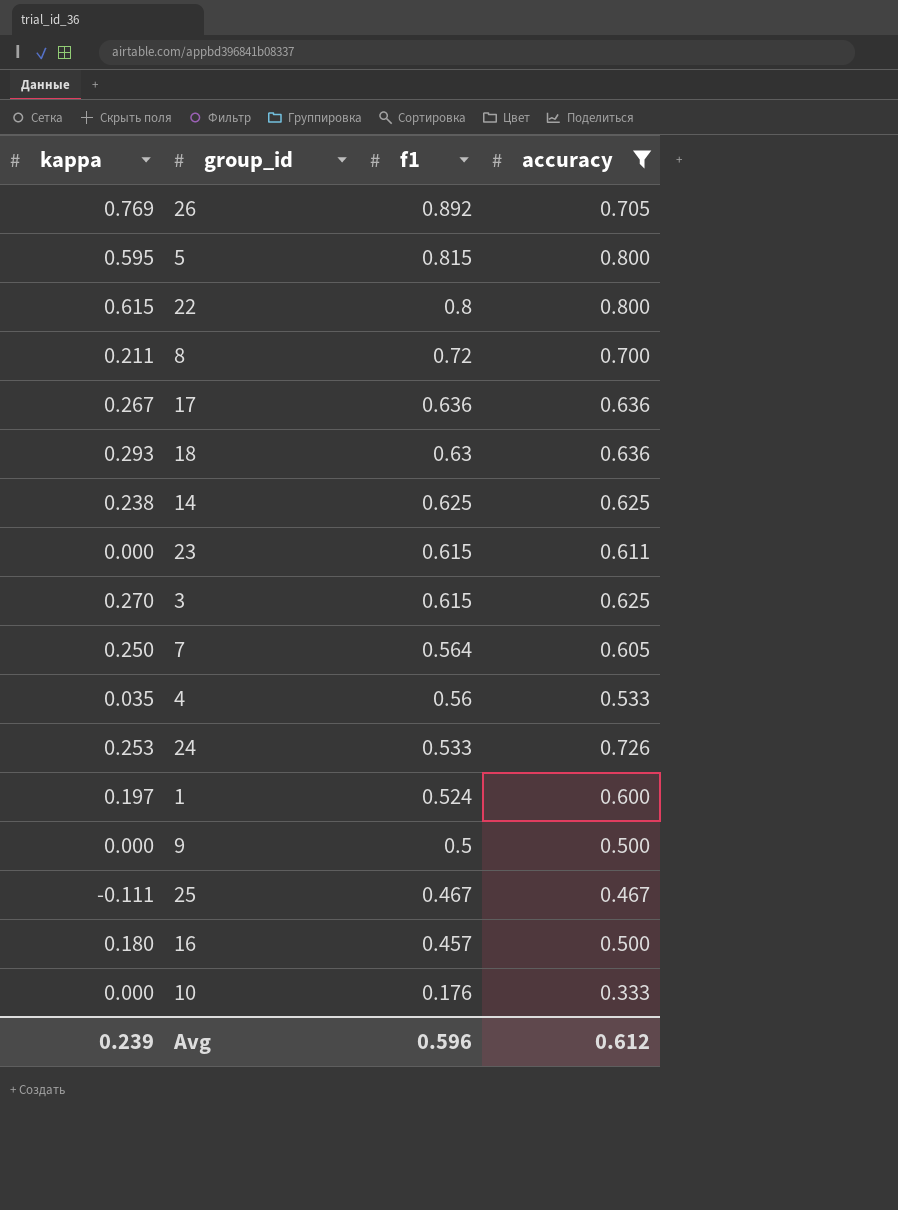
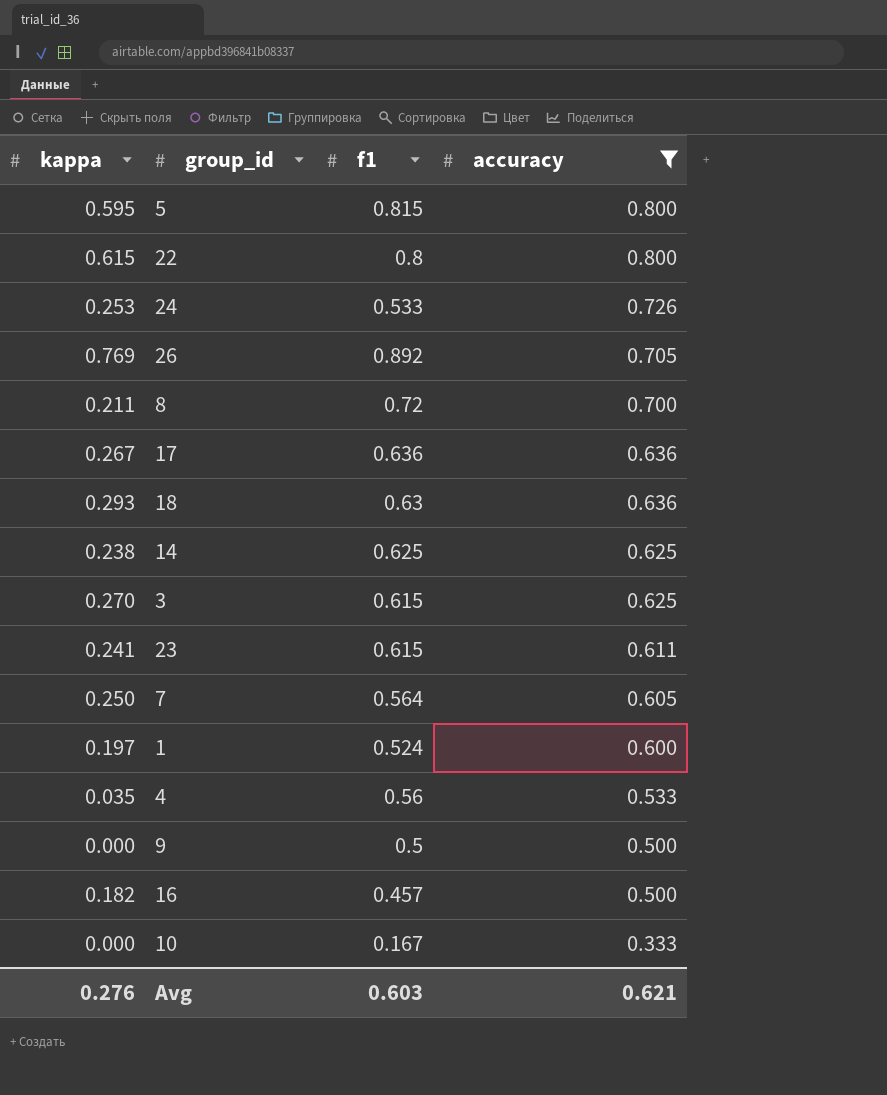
row order: f1 descending -> accuracy descending
row 25: -0.111 | 0.467 | 0.467 -> none
23 | kappa: 0.000 -> 0.241
16 | kappa: 0.180 -> 0.182
10 | f1: 0.176 -> 0.167
Avg | kappa: 0.239 -> 0.276
Avg | f1: 0.596 -> 0.603
Avg | accuracy: 0.612 -> 0.621

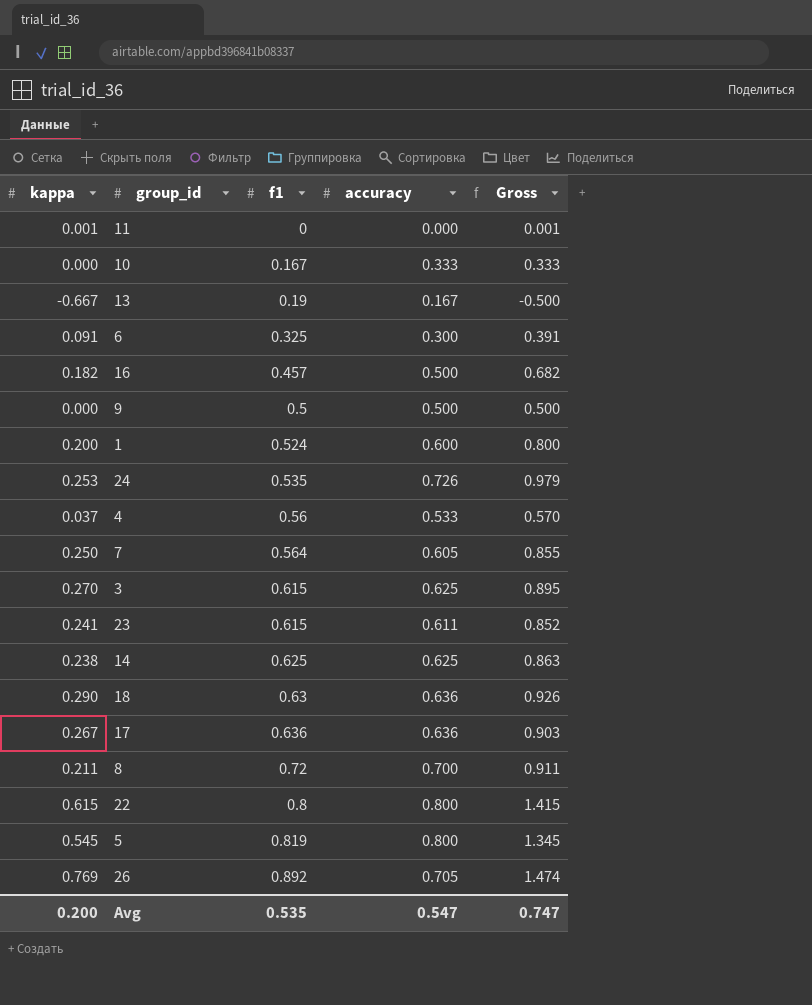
filter: accuracy >= 0.333 -> none
row order: accuracy descending -> f1 ascending
column Gross | formula: none -> [kappa] + [accuracy]
1 | kappa: 0.197 -> 0.200
24 | f1: 0.533 -> 0.535
4 | kappa: 0.035 -> 0.037
18 | kappa: 0.293 -> 0.290
5 | kappa: 0.595 -> 0.545
5 | f1: 0.815 -> 0.819
Avg | kappa: 0.276 -> 0.200
Avg | f1: 0.603 -> 0.535
Avg | accuracy: 0.621 -> 0.547

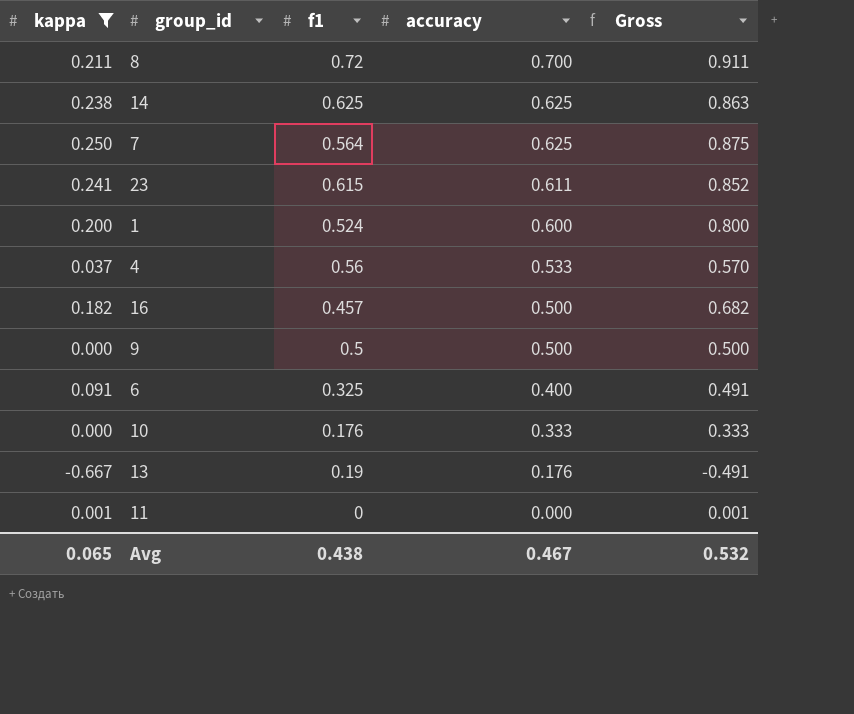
filter: none -> kappa <= 0.250
row order: f1 ascending -> accuracy descending
7 | accuracy: 0.605 -> 0.625
7 | Gross: 0.855 -> 0.875
6 | accuracy: 0.300 -> 0.400
6 | Gross: 0.391 -> 0.491
10 | f1: 0.167 -> 0.176
13 | accuracy: 0.167 -> 0.176
13 | Gross: -0.500 -> -0.491
Avg | kappa: 0.200 -> 0.065
Avg | f1: 0.535 -> 0.438
Avg | accuracy: 0.547 -> 0.467
Avg | Gross: 0.747 -> 0.532

